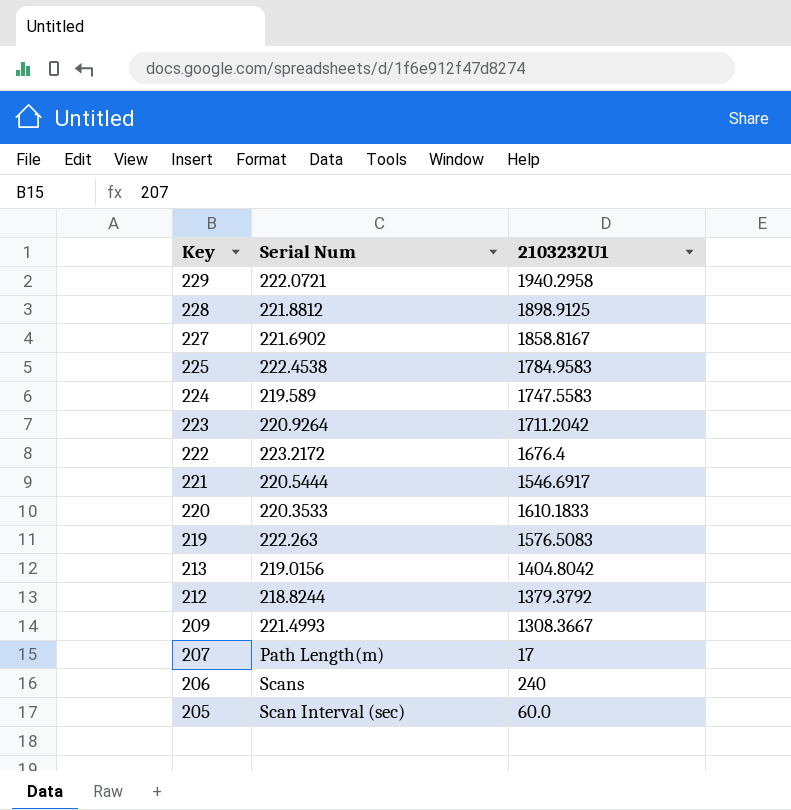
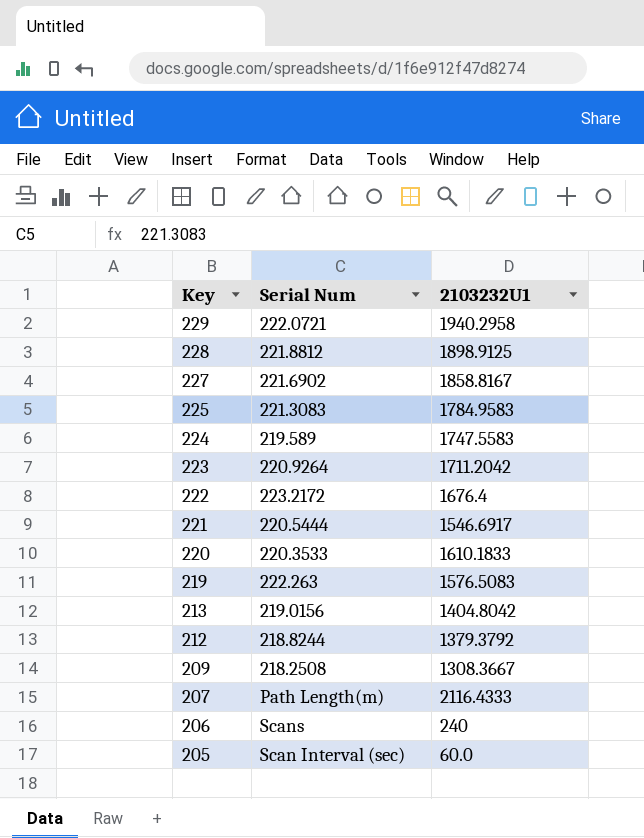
225 | Serial Num: 222.4538 -> 221.3083
209 | Serial Num: 221.4993 -> 218.2508
207 | 2103232U1: 17 -> 2116.4333

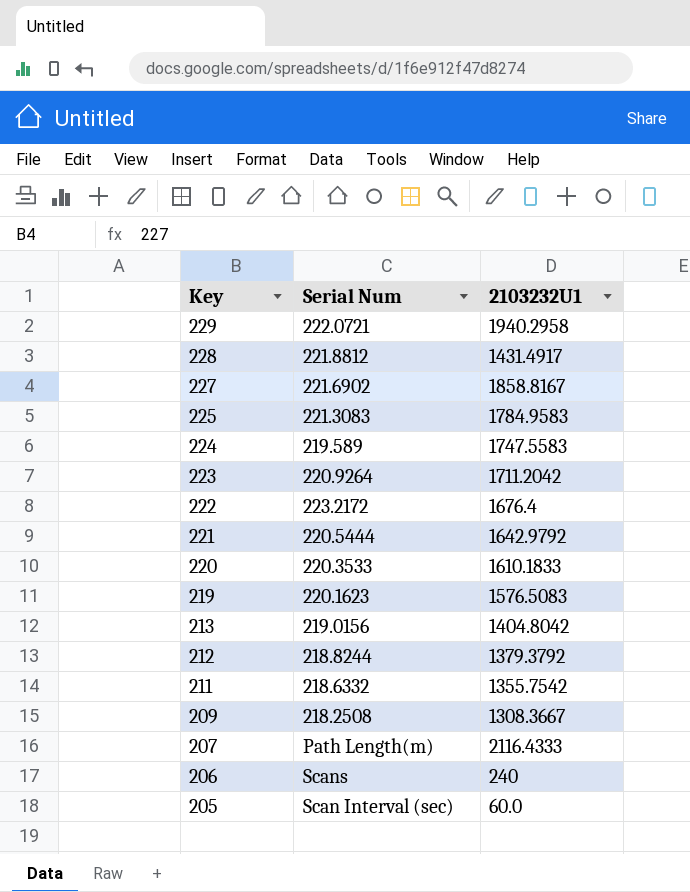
228 | 2103232U1: 1898.9125 -> 1431.4917
221 | 2103232U1: 1546.6917 -> 1642.9792
219 | Serial Num: 222.263 -> 220.1623
row 211: none -> 218.6332 | 1355.7542

